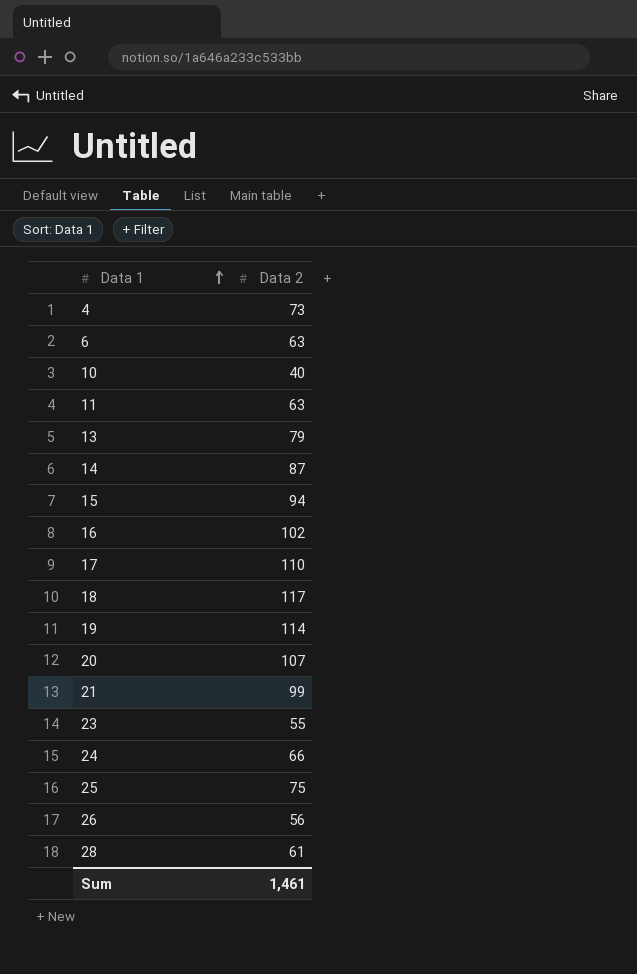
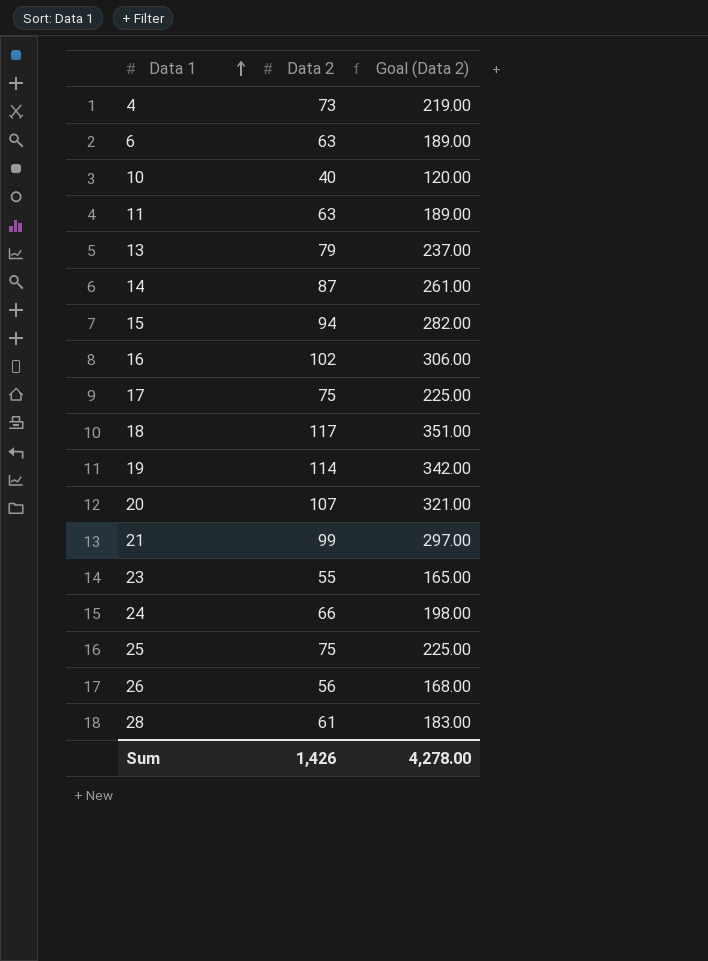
column Goal (Data 2) | formula: none -> [Data 2] * 3
17 | Data 2: 110 -> 75
Sum | Data 2: 1,461 -> 1,426

